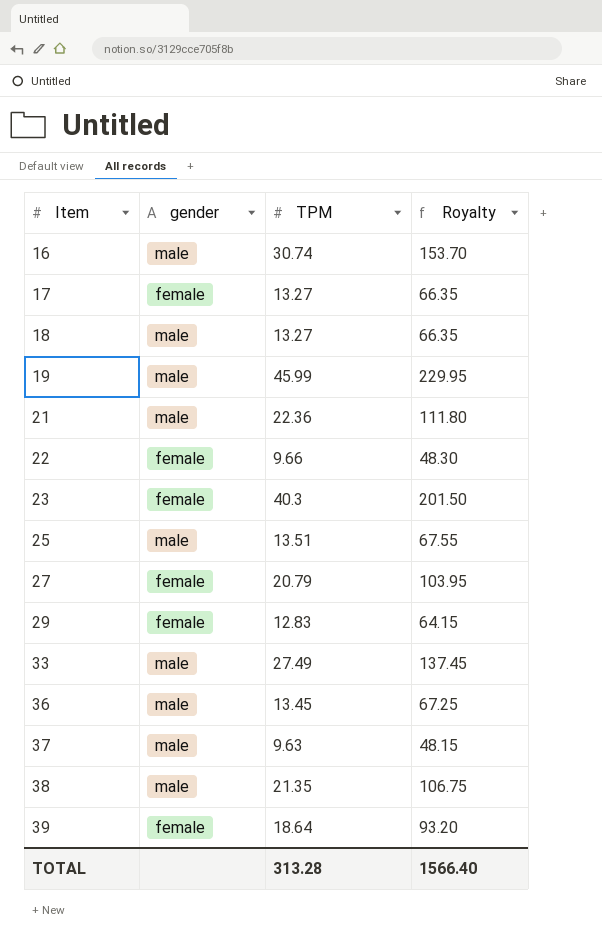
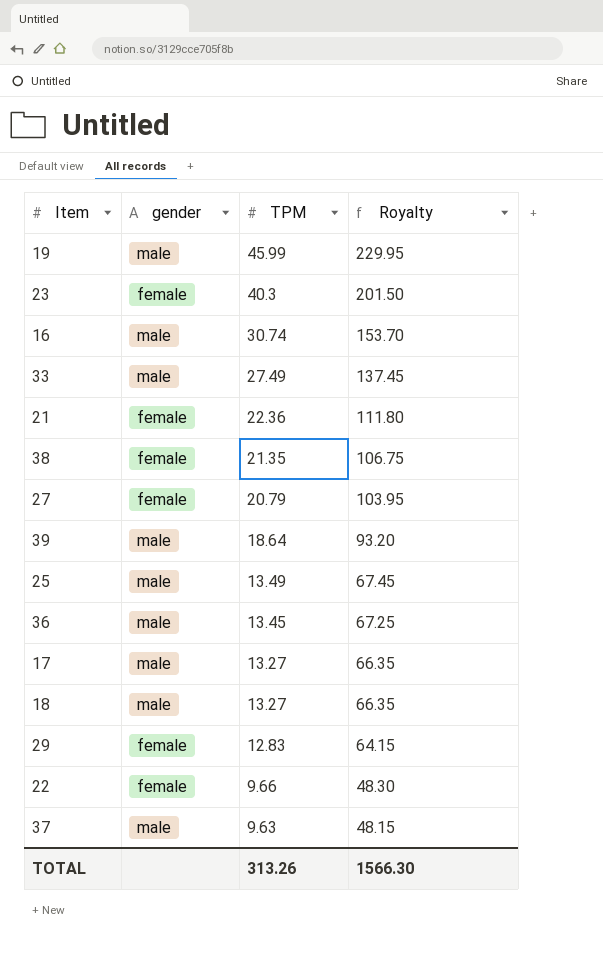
row order: Item ascending -> TPM descending
21 | gender: male -> female
38 | gender: male -> female
39 | gender: female -> male
25 | TPM: 13.51 -> 13.49
25 | Royalty: 67.55 -> 67.45
17 | gender: female -> male
TOTAL | TPM: 313.28 -> 313.26
TOTAL | Royalty: 1566.40 -> 1566.30

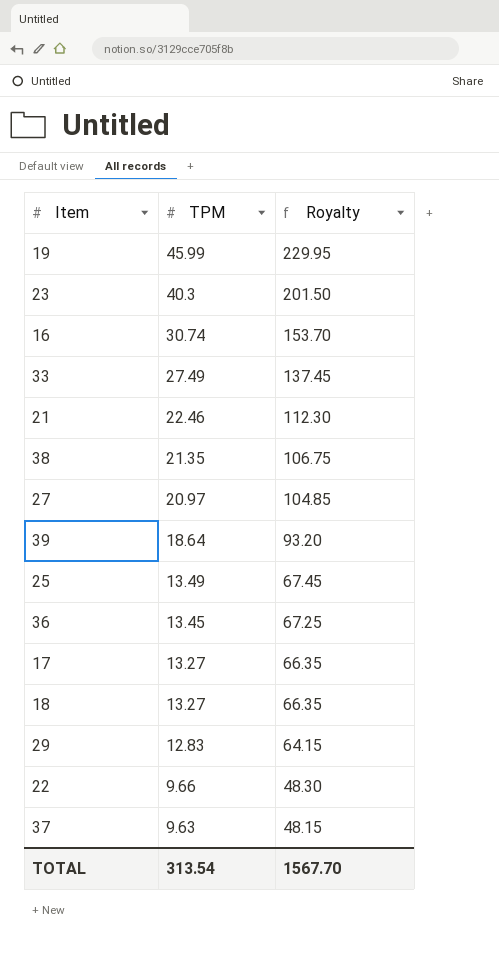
column gender | position: 2 -> none
21 | TPM: 22.36 -> 22.46
21 | Royalty: 111.80 -> 112.30
27 | TPM: 20.79 -> 20.97
27 | Royalty: 103.95 -> 104.85
TOTAL | TPM: 313.26 -> 313.54
TOTAL | Royalty: 1566.30 -> 1567.70

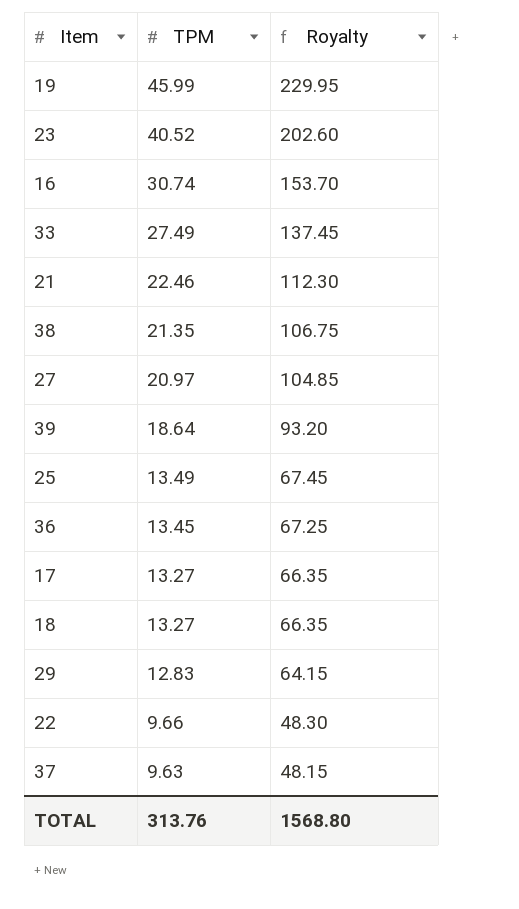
23 | TPM: 40.3 -> 40.52
23 | Royalty: 201.50 -> 202.60
TOTAL | TPM: 313.54 -> 313.76
TOTAL | Royalty: 1567.70 -> 1568.80

